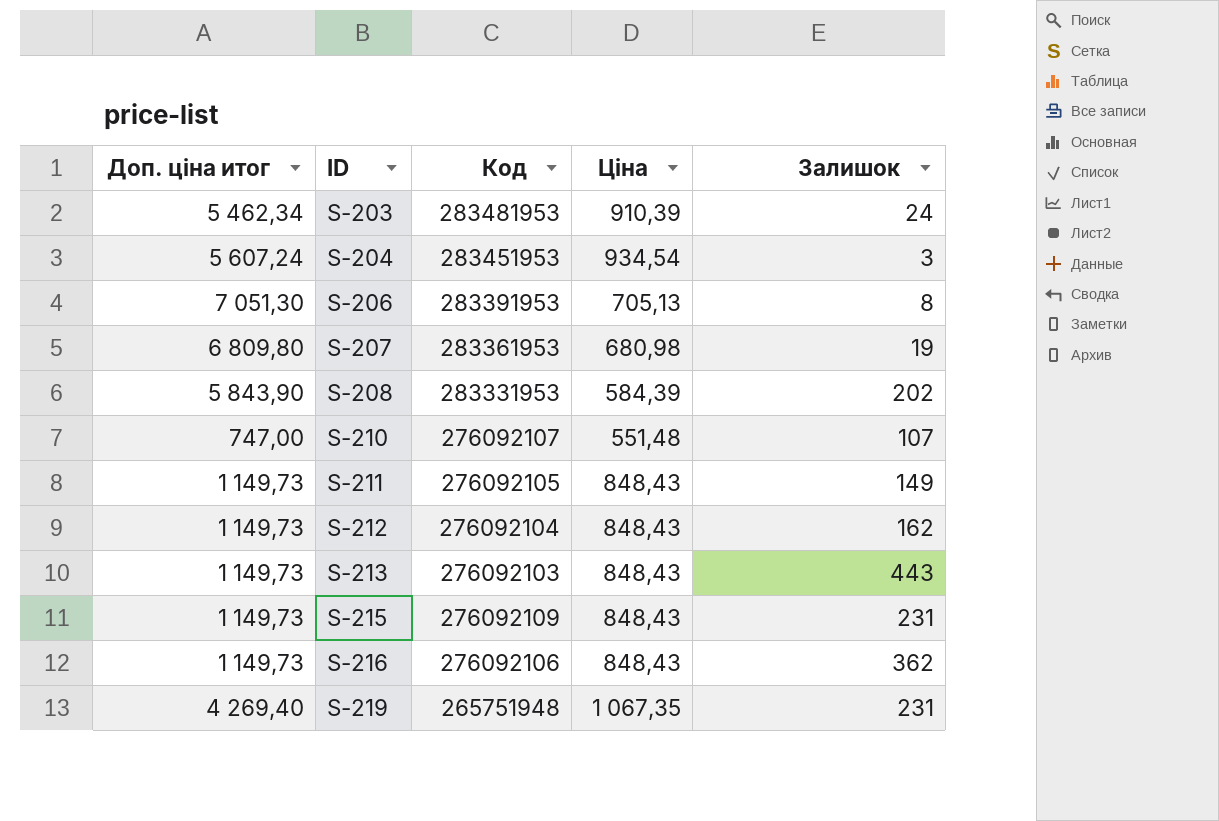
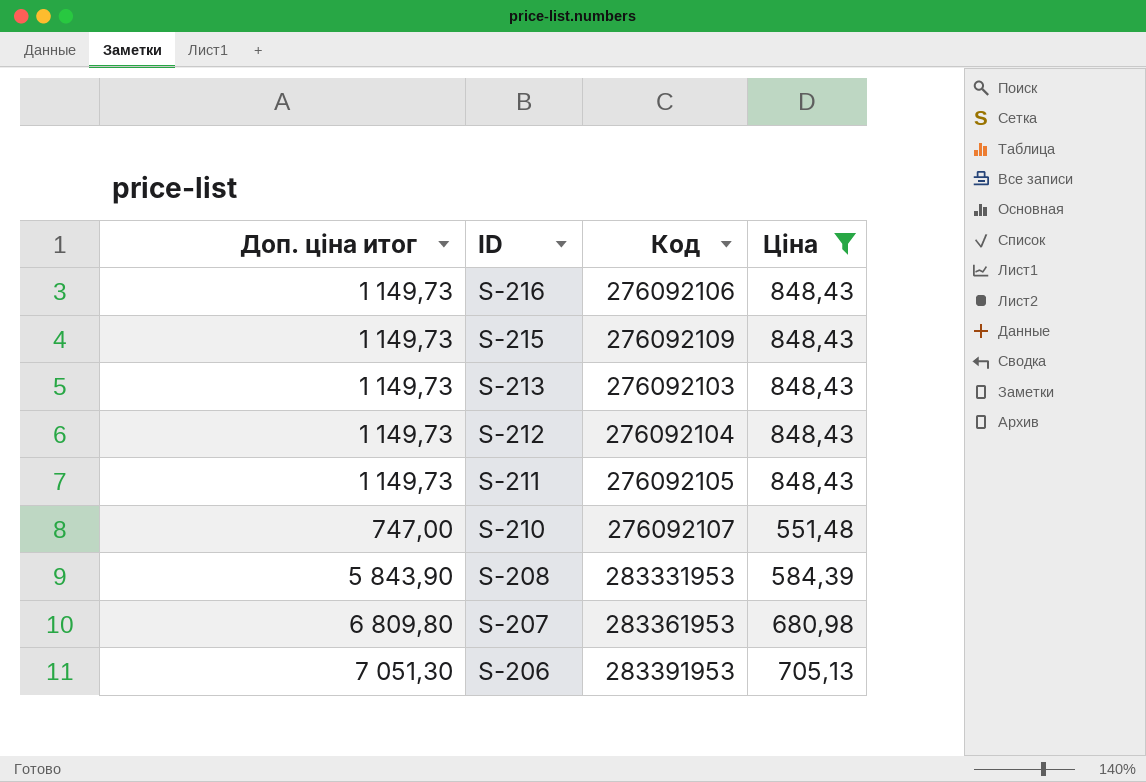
filter: none -> Ціна <= 848,43
row order: ID ascending -> ID descending
column Залишок | position: 5 -> none

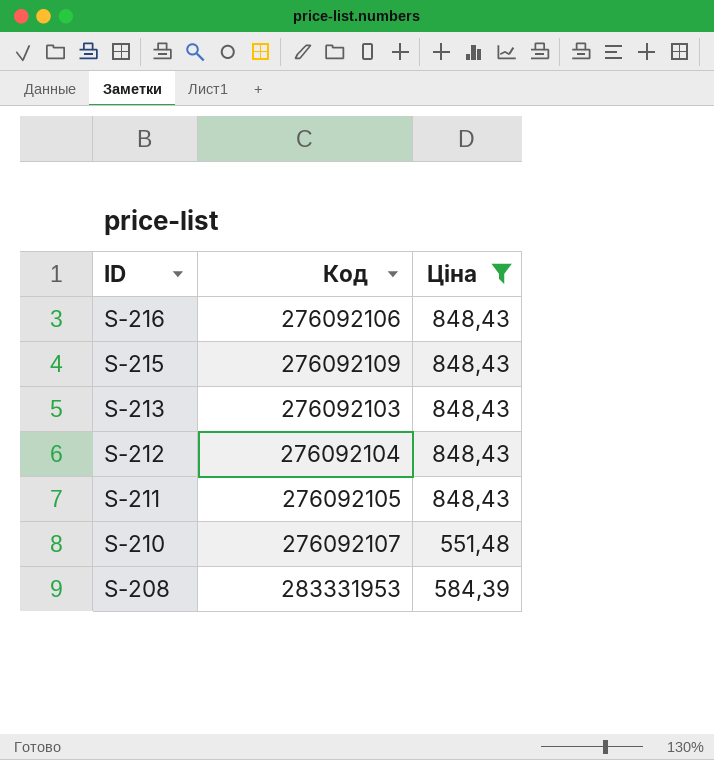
column Доп. ціна итог | position: 1 -> none
row S-207: 6 809,80 | 283361953 | 680,98 -> none
row S-206: 7 051,30 | 283391953 | 705,13 -> none

